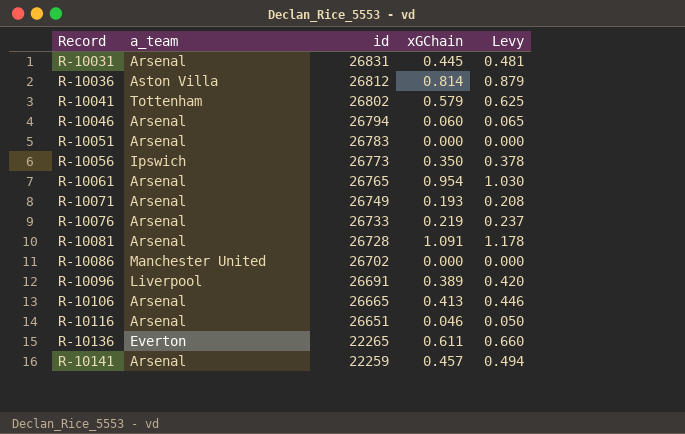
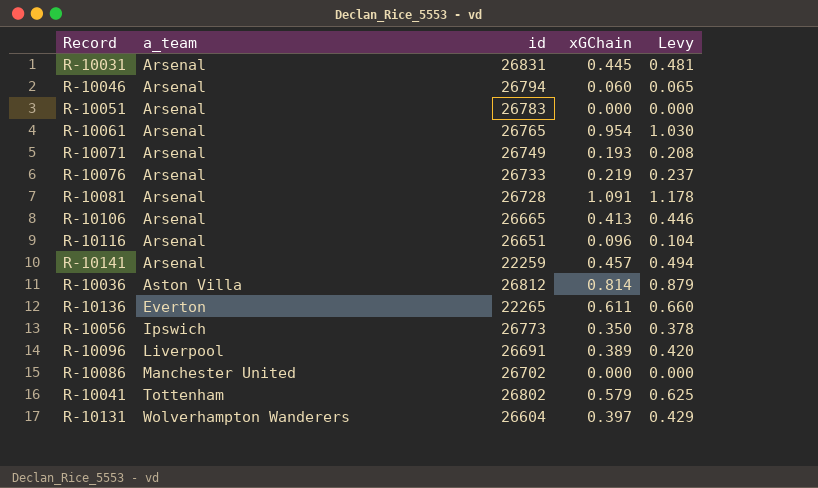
row order: Record ascending -> a_team ascending
R-10116 | xGChain: 0.046 -> 0.096
R-10116 | Levy: 0.050 -> 0.104
row R-10131: none -> Wolverhampton Wanderers | 26604 | 0.397 | 0.429

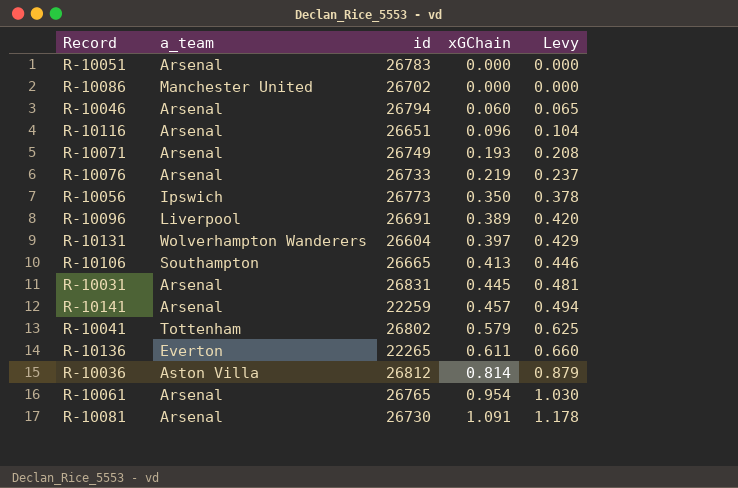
row order: a_team ascending -> xGChain ascending
R-10106 | a_team: Arsenal -> Southampton
R-10081 | id: 26728 -> 26730

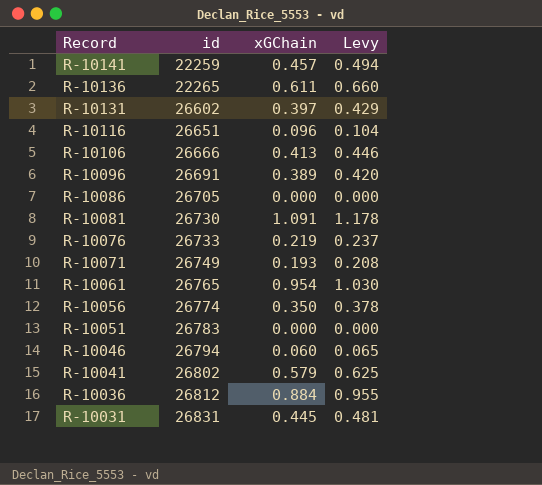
row order: xGChain ascending -> Record descending
column a_team | position: 2 -> none
R-10131 | id: 26604 -> 26602
R-10106 | id: 26665 -> 26666
R-10086 | id: 26702 -> 26705
R-10056 | id: 26773 -> 26774
R-10036 | xGChain: 0.814 -> 0.884
R-10036 | Levy: 0.879 -> 0.955

